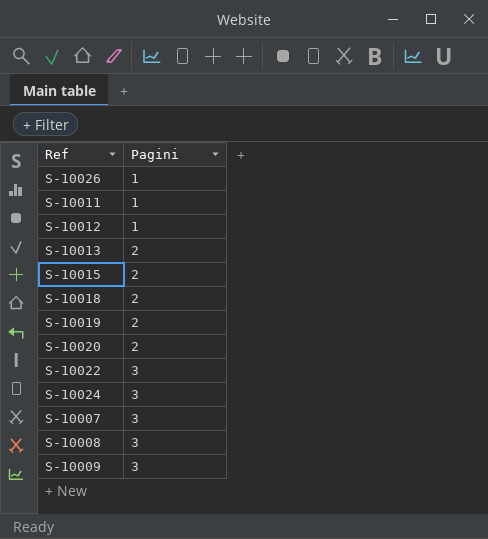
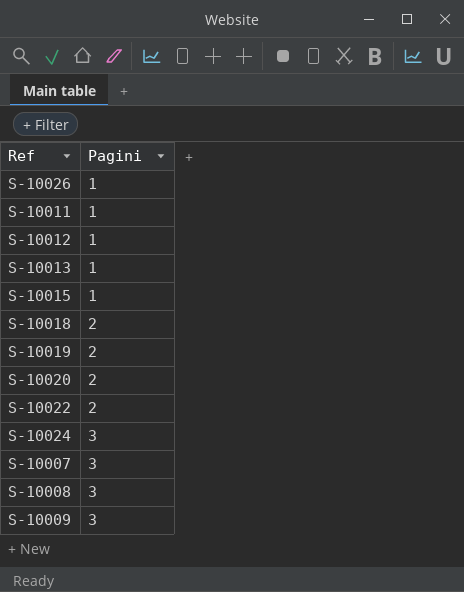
S-10013 | Pagini: 2 -> 1
S-10015 | Pagini: 2 -> 1
S-10022 | Pagini: 3 -> 2

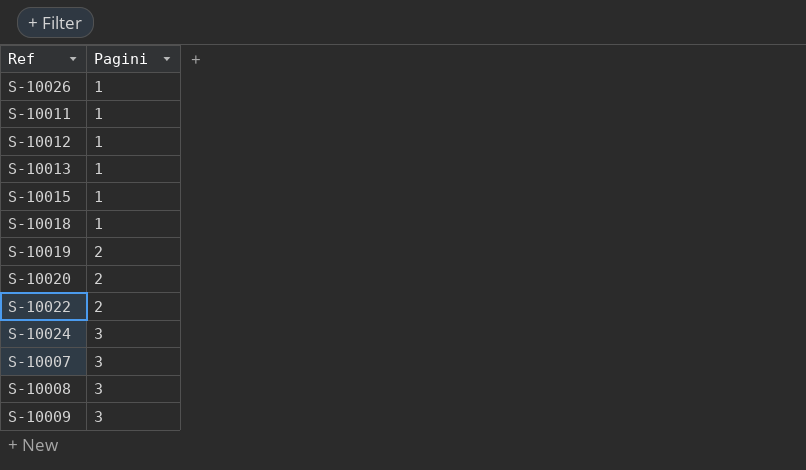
S-10018 | Pagini: 2 -> 1

